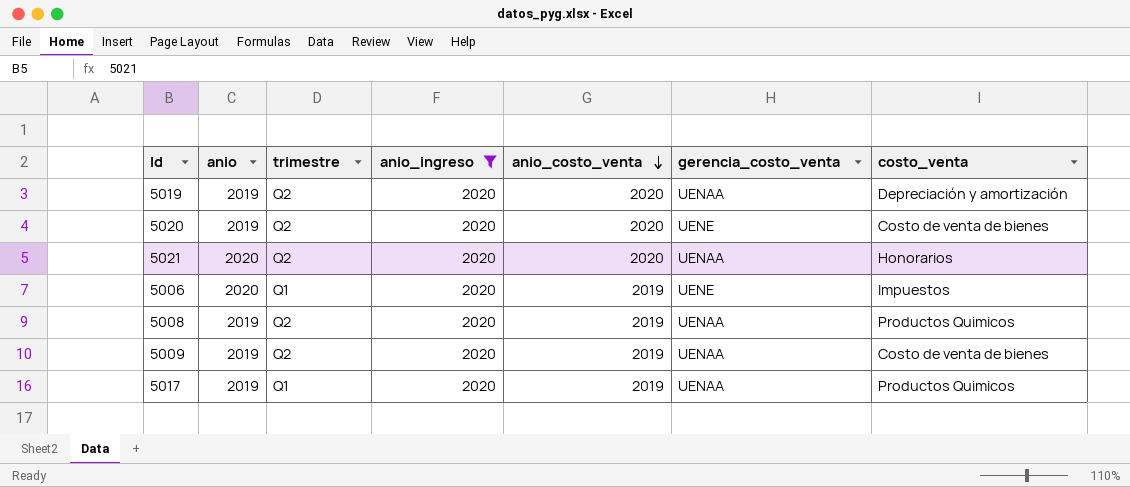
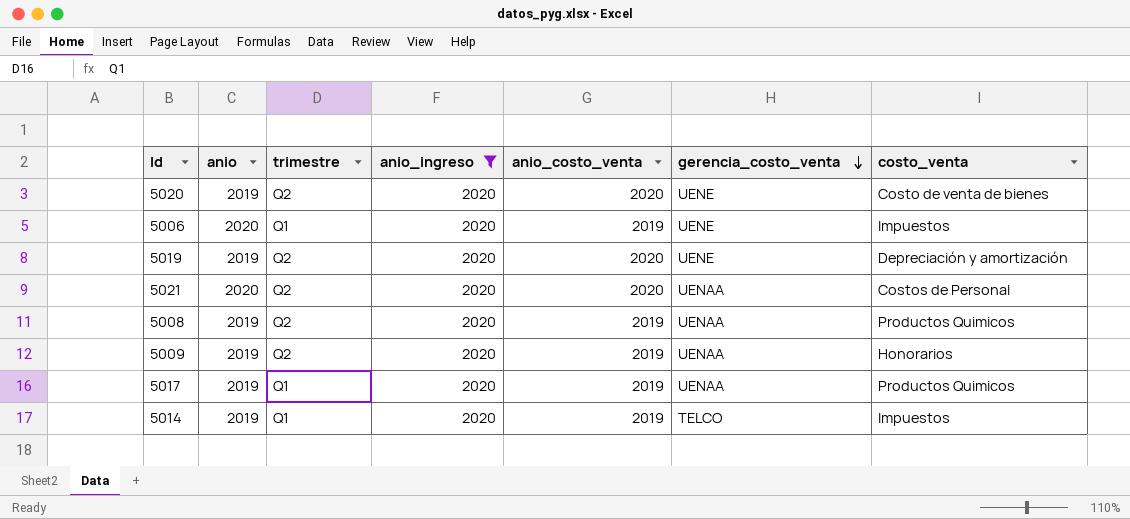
row order: anio_costo_venta descending -> gerencia_costo_venta descending
5019 | gerencia_costo_venta: UENAA -> UENE
5021 | costo_venta: Honorarios -> Costos de Personal
5009 | costo_venta: Costo de venta de bienes -> Honorarios
row 5014: none -> 2019 | Q1 | 2020 | 2019 | TELCO | Impuestos

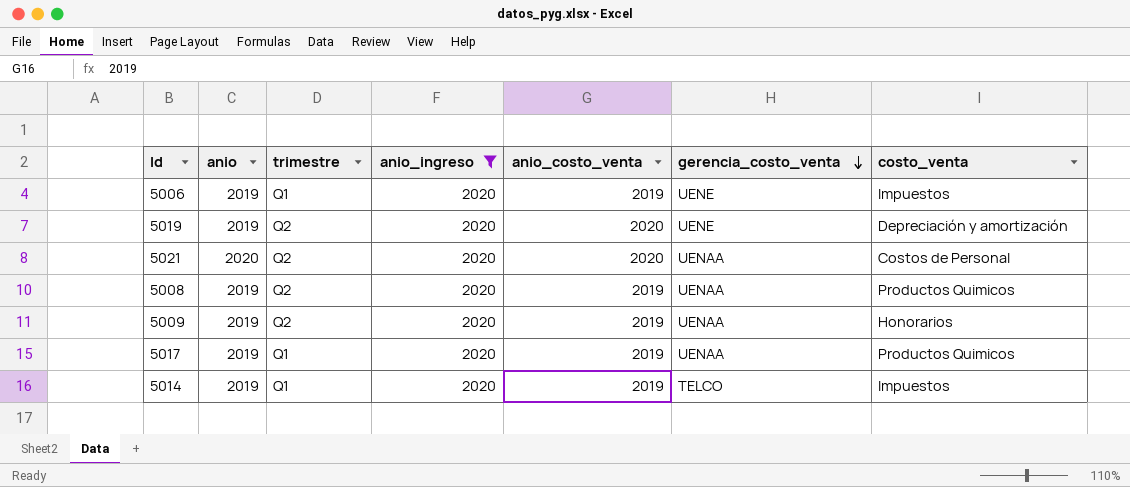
row 5020: 2019 | Q2 | 2020 | 2020 | UENE | Costo de venta de bienes -> none
5006 | anio: 2020 -> 2019

